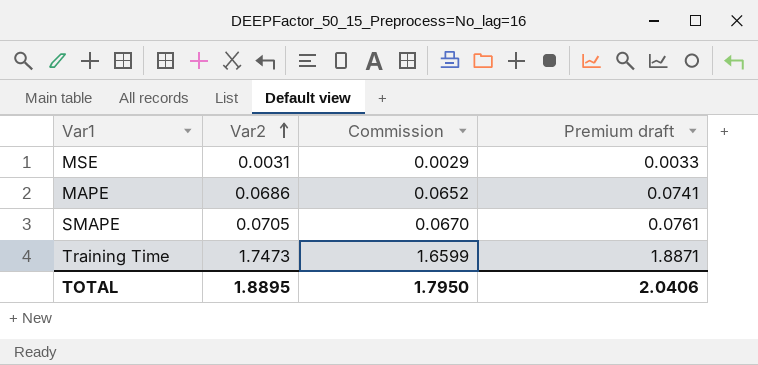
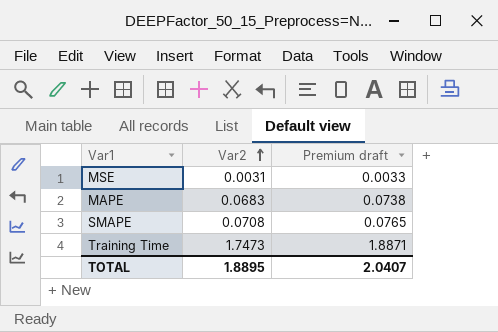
column Commission | formula: [Var2] * 0.95 -> none
MAPE | Var2: 0.0686 -> 0.0683
MAPE | Premium draft: 0.0741 -> 0.0738
SMAPE | Var2: 0.0705 -> 0.0708
SMAPE | Premium draft: 0.0761 -> 0.0765
TOTAL | Premium draft: 2.0406 -> 2.0407

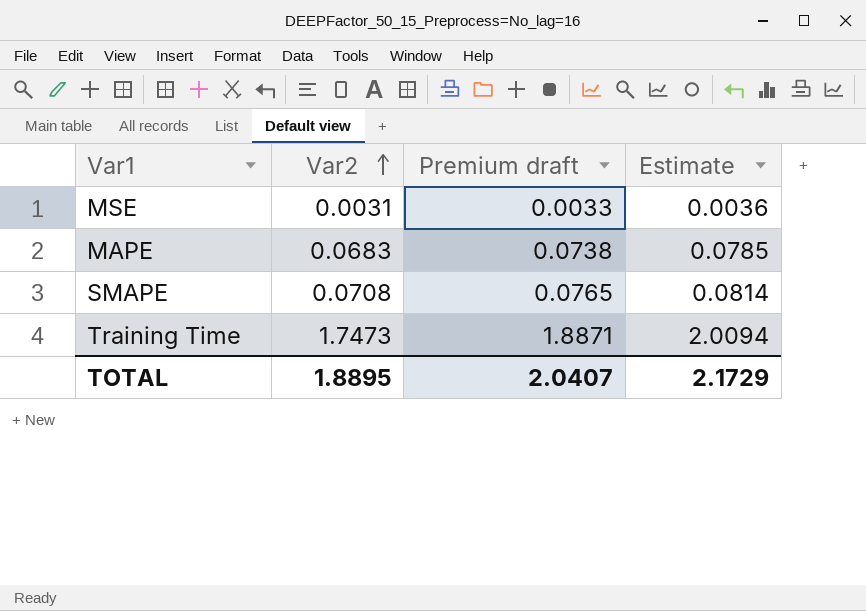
column Estimate | formula: none -> [Var2] * 1.15

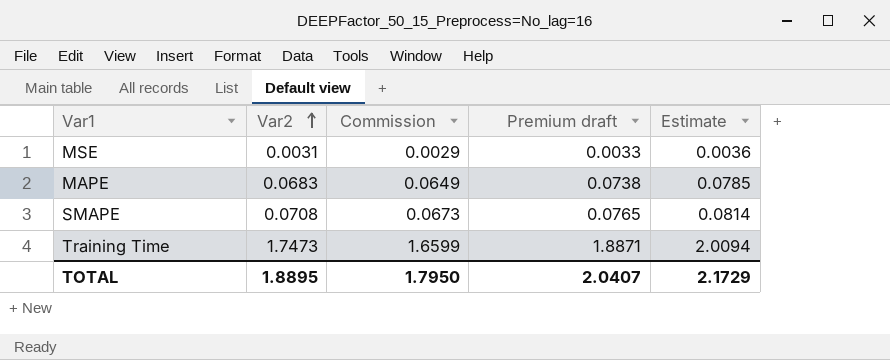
column Commission | formula: none -> [Var2] * 0.95

